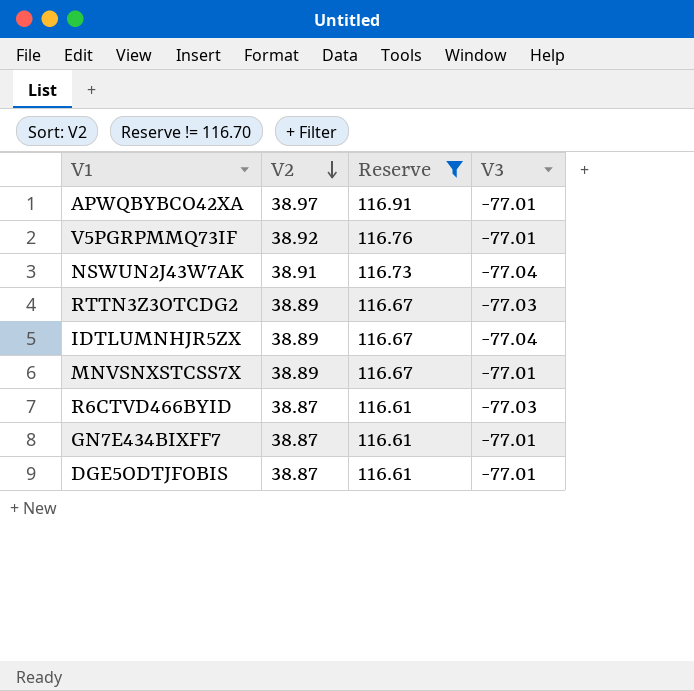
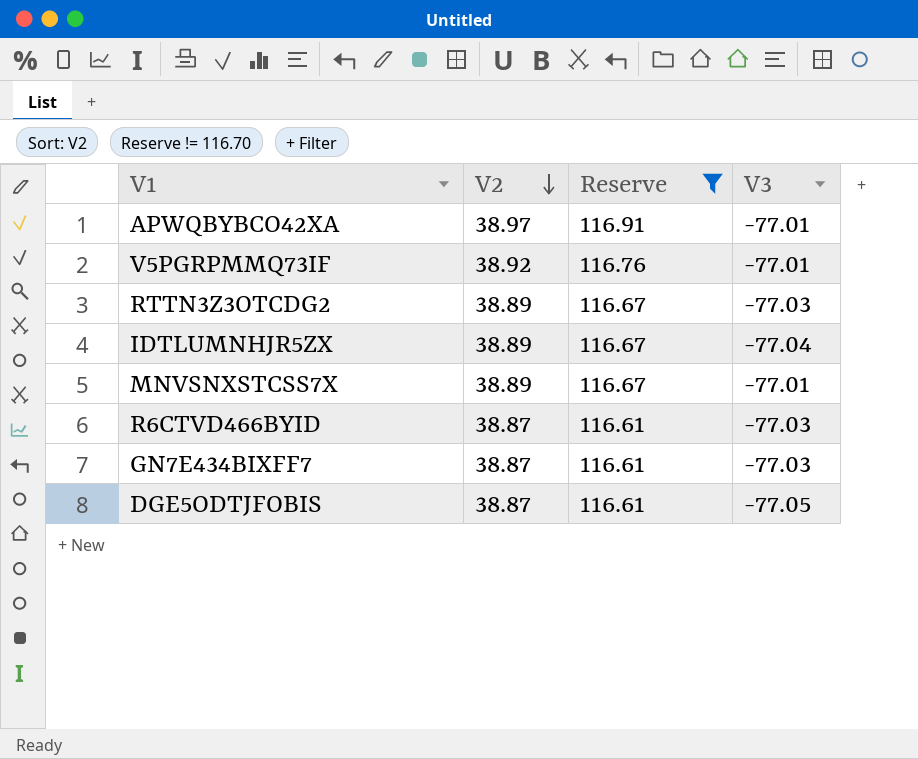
row NSWUN2J43W7AK: 38.91 | 116.73 | -77.04 -> none
GN7E434BIXFF7 | V3: -77.01 -> -77.03
DGE5ODTJFOBIS | V3: -77.01 -> -77.05

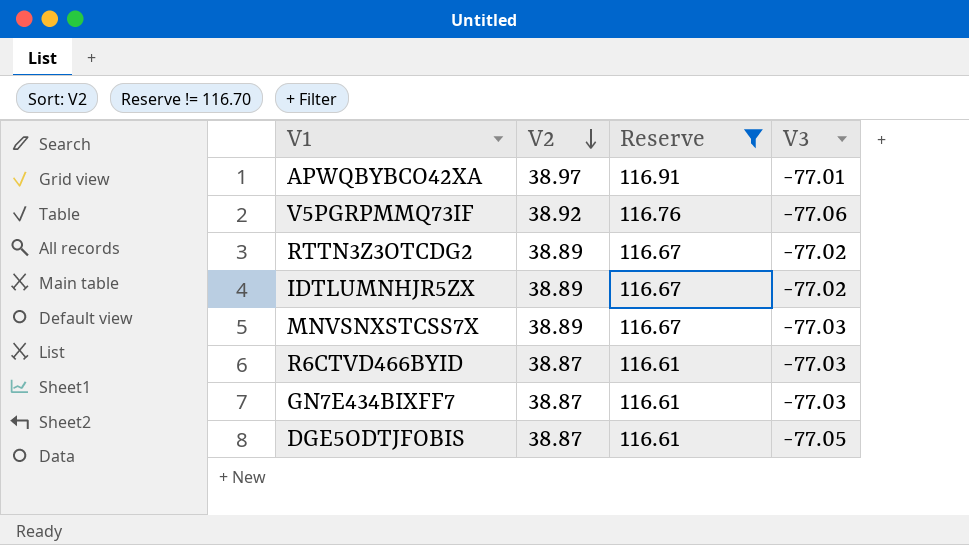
V5PGRPMMQ73IF | V3: -77.01 -> -77.06
RTTN3Z3OTCDG2 | V3: -77.03 -> -77.02
IDTLUMNHJR5ZX | V3: -77.04 -> -77.02
MNVSNXSTCSS7X | V3: -77.01 -> -77.03

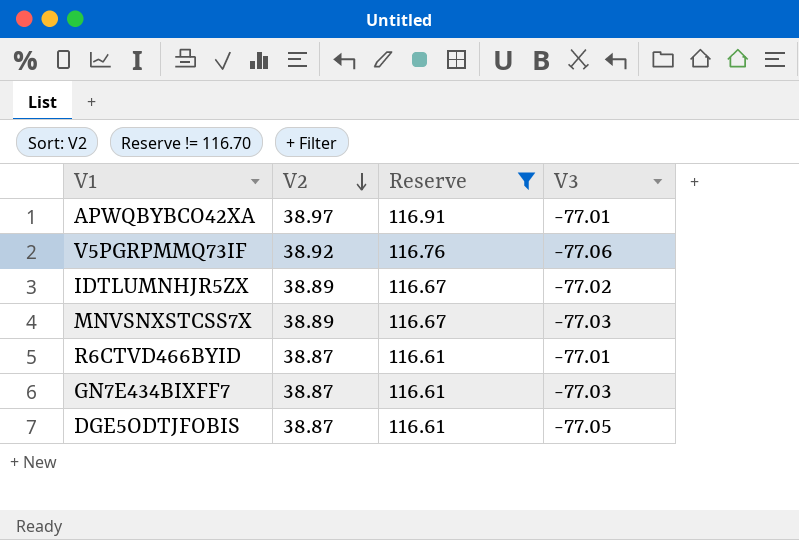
row RTTN3Z3OTCDG2: 38.89 | 116.67 | -77.02 -> none
R6CTVD466BYID | V3: -77.03 -> -77.01

